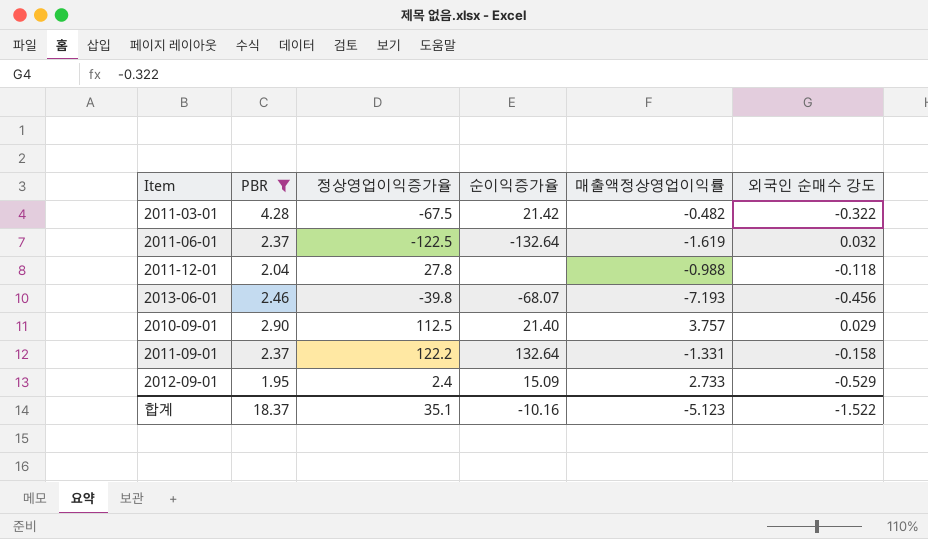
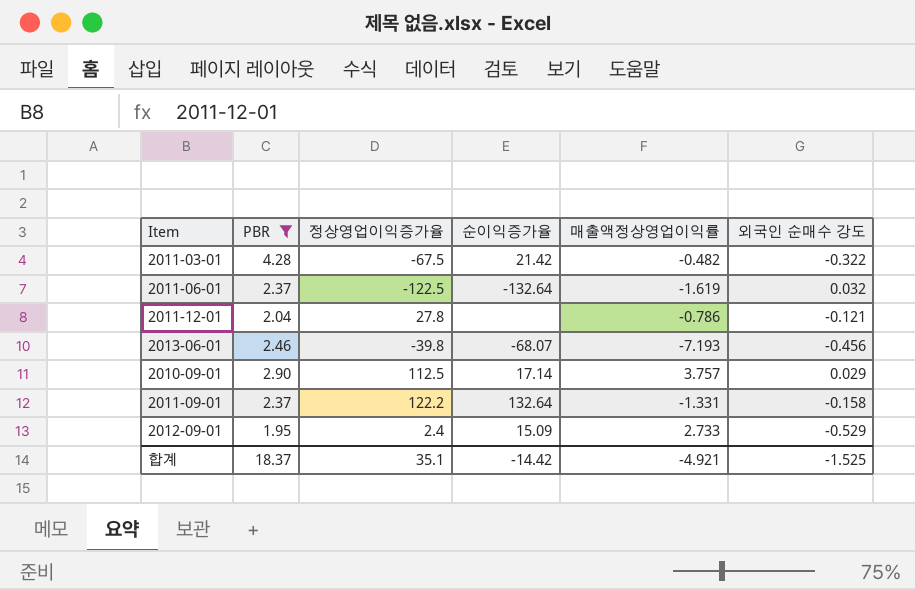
2011-12-01 | 매출액정상영업이익률: -0.988 -> -0.786
2011-12-01 | 외국인 순매수 강도: -0.118 -> -0.121
2010-09-01 | 순이익증가율: 21.40 -> 17.14
합계 | 순이익증가율: -10.16 -> -14.42
합계 | 매출액정상영업이익률: -5.123 -> -4.921
합계 | 외국인 순매수 강도: -1.522 -> -1.525

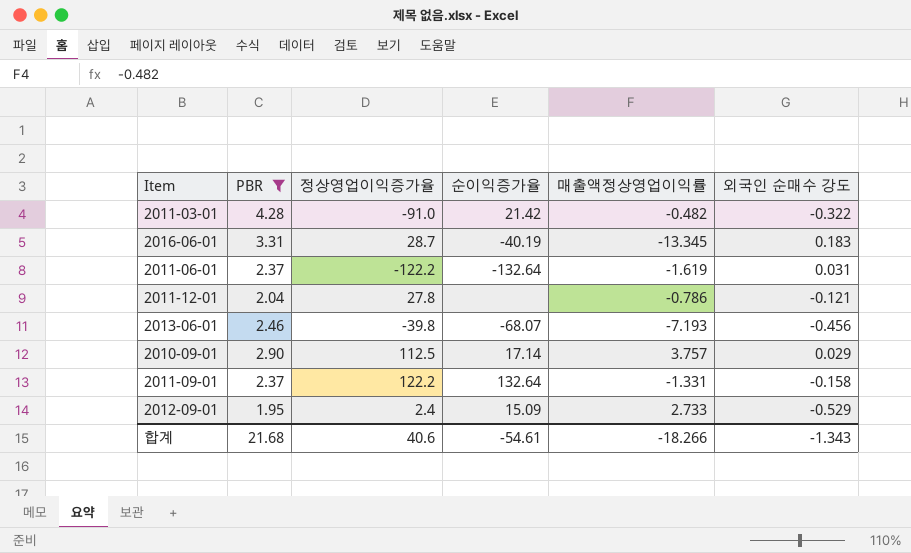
2011-03-01 | 정상영업이익증가율: -67.5 -> -91.0
row 2016-06-01: none -> 3.31 | 28.7 | -40.19 | -13.345 | 0.183
2011-06-01 | 정상영업이익증가율: -122.5 -> -122.2
2011-06-01 | 외국인 순매수 강도: 0.032 -> 0.031
합계 | PBR: 18.37 -> 21.68
합계 | 정상영업이익증가율: 35.1 -> 40.6
합계 | 순이익증가율: -14.42 -> -54.61
합계 | 매출액정상영업이익률: -4.921 -> -18.266
합계 | 외국인 순매수 강도: -1.525 -> -1.343

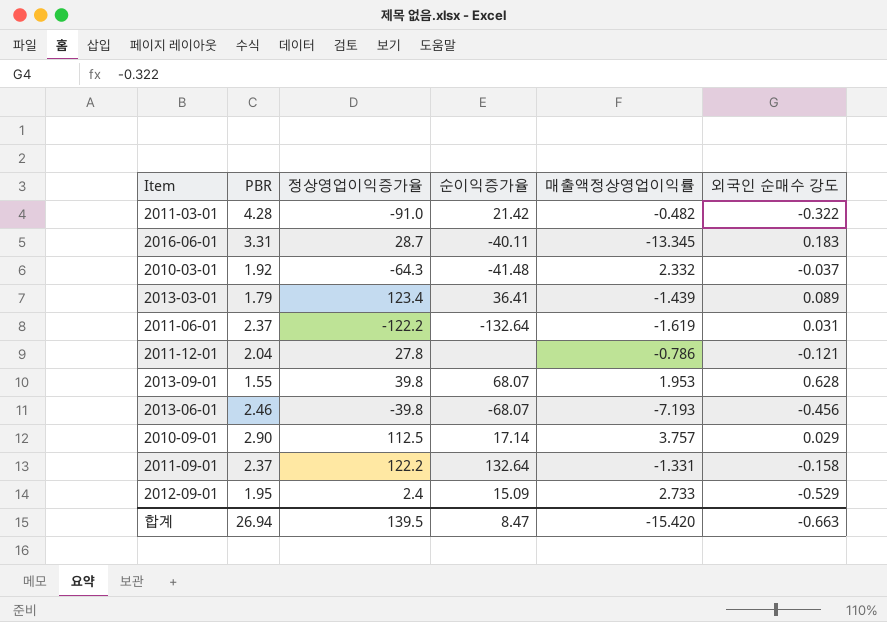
filter: PBR >= 1.95 -> none
2016-06-01 | 순이익증가율: -40.19 -> -40.11
합계 | PBR: 21.68 -> 26.94
합계 | 정상영업이익증가율: 40.6 -> 139.5
합계 | 순이익증가율: -54.61 -> 8.47
합계 | 매출액정상영업이익률: -18.266 -> -15.420
합계 | 외국인 순매수 강도: -1.343 -> -0.663

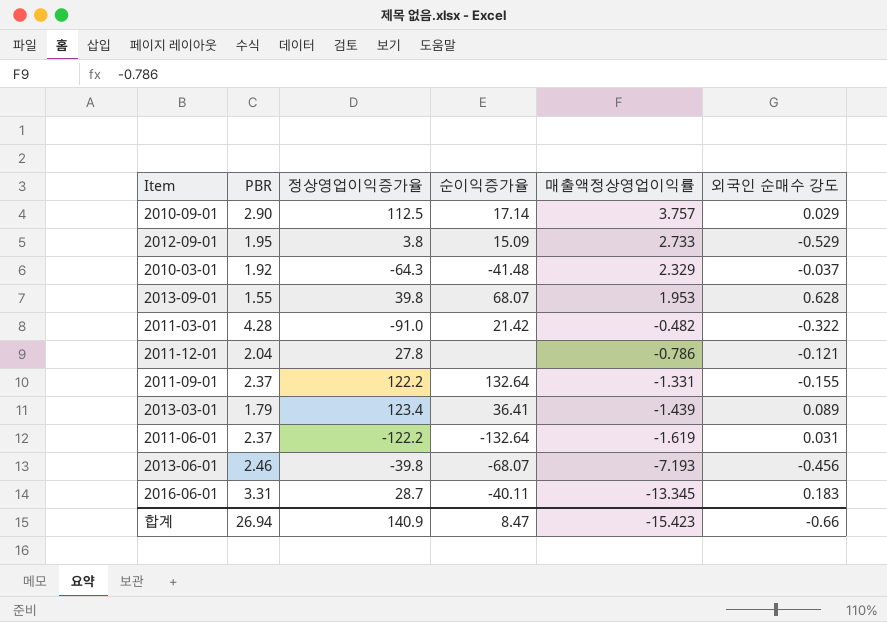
row order: none -> 매출액정상영업이익률 descending
2012-09-01 | 정상영업이익증가율: 2.4 -> 3.8
2010-03-01 | 매출액정상영업이익률: 2.332 -> 2.329
2011-09-01 | 외국인 순매수 강도: -0.158 -> -0.155
합계 | 정상영업이익증가율: 139.5 -> 140.9
합계 | 매출액정상영업이익률: -15.420 -> -15.423
합계 | 외국인 순매수 강도: -0.663 -> -0.66

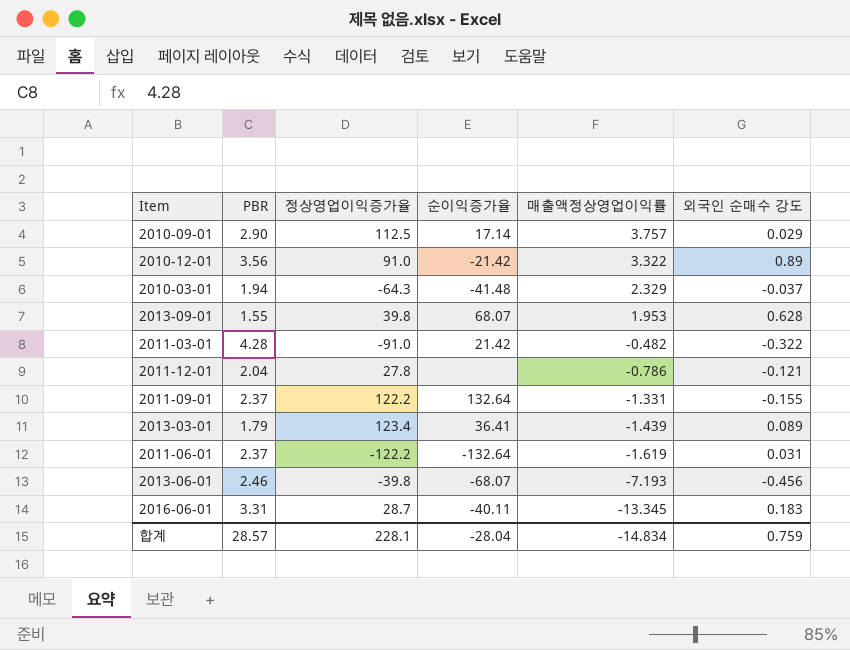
row 2012-09-01: 1.95 | 3.8 | 15.09 | 2.733 | -0.529 -> none
row 2010-12-01: none -> 3.56 | 91.0 | -21.42 | 3.322 | 0.89
2010-03-01 | PBR: 1.92 -> 1.94
합계 | PBR: 26.94 -> 28.57
합계 | 정상영업이익증가율: 140.9 -> 228.1
합계 | 순이익증가율: 8.47 -> -28.04
합계 | 매출액정상영업이익률: -15.423 -> -14.834
합계 | 외국인 순매수 강도: -0.66 -> 0.759

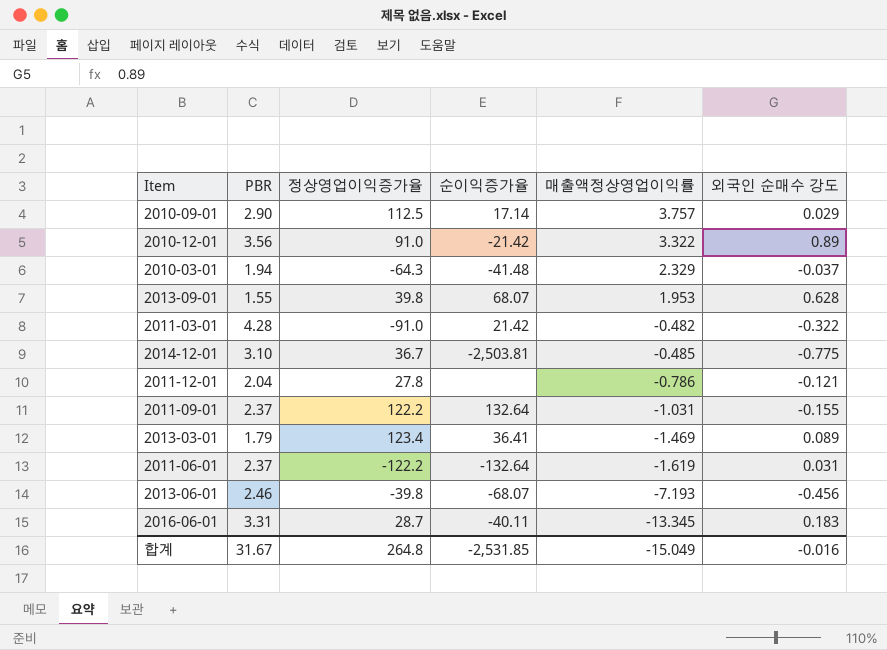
row 2014-12-01: none -> 3.10 | 36.7 | -2,503.81 | -0.485 | -0.775
2011-09-01 | 매출액정상영업이익률: -1.331 -> -1.031
2013-03-01 | 매출액정상영업이익률: -1.439 -> -1.469
합계 | PBR: 28.57 -> 31.67
합계 | 정상영업이익증가율: 228.1 -> 264.8
합계 | 순이익증가율: -28.04 -> -2,531.85
합계 | 매출액정상영업이익률: -14.834 -> -15.049
합계 | 외국인 순매수 강도: 0.759 -> -0.016

